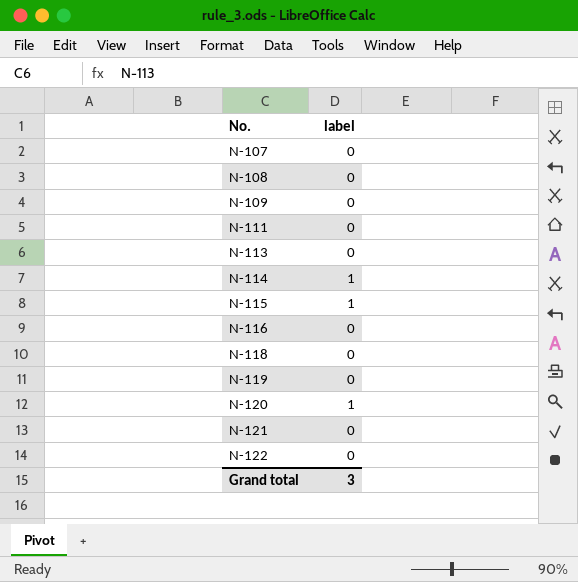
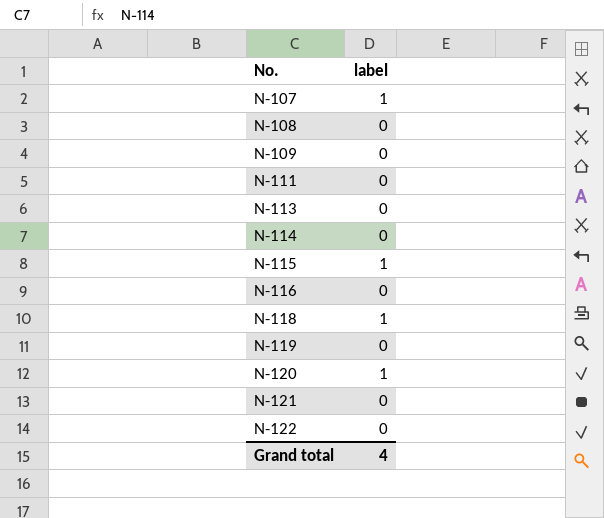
N-107 | label: 0 -> 1
N-114 | label: 1 -> 0
N-118 | label: 0 -> 1
Grand total | label: 3 -> 4

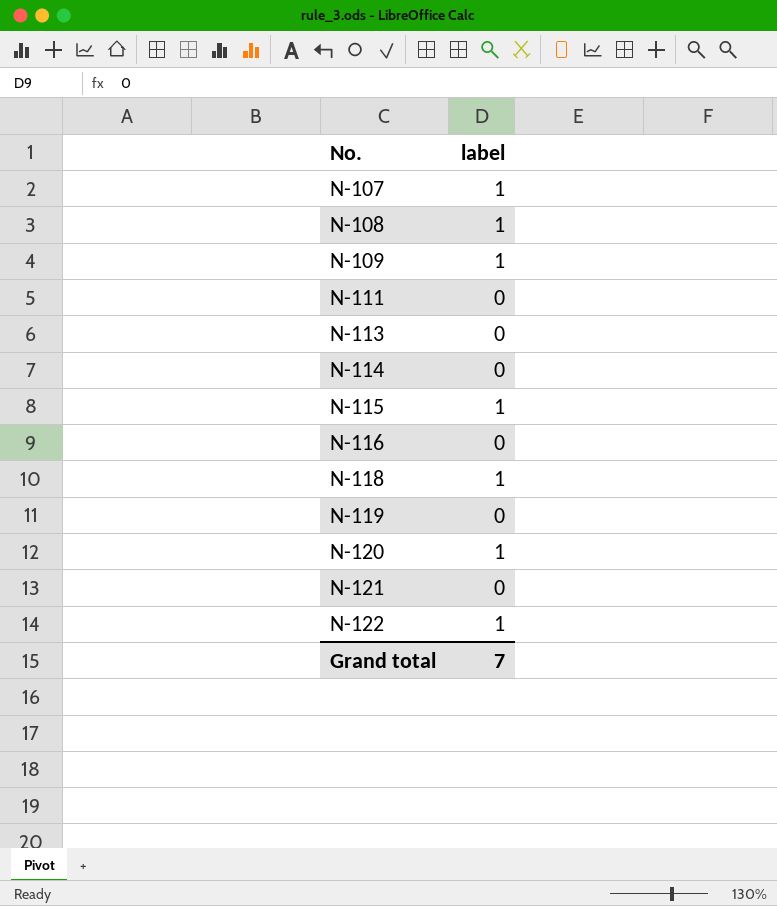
N-108 | label: 0 -> 1
N-109 | label: 0 -> 1
N-122 | label: 0 -> 1
Grand total | label: 4 -> 7

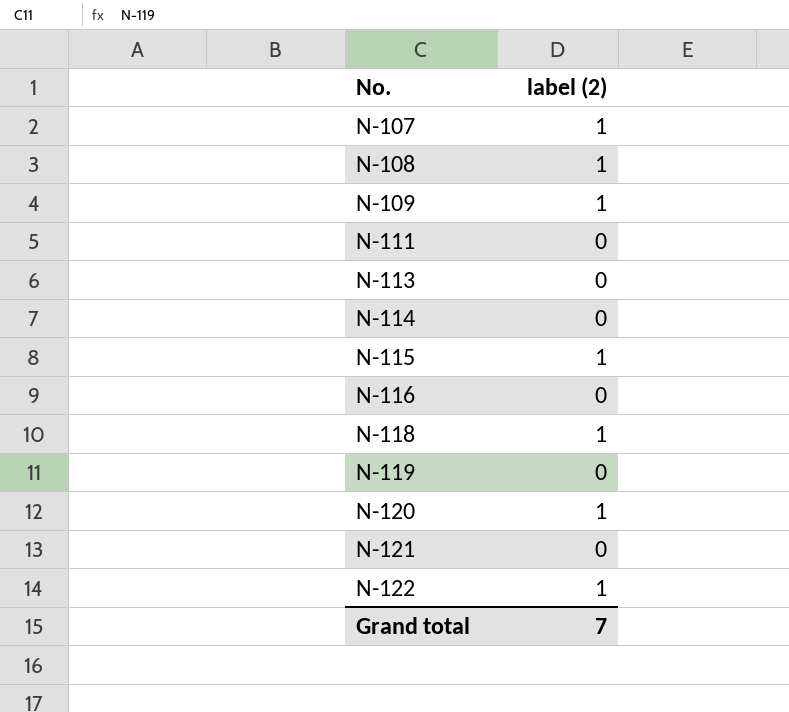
column name: label -> label (2)

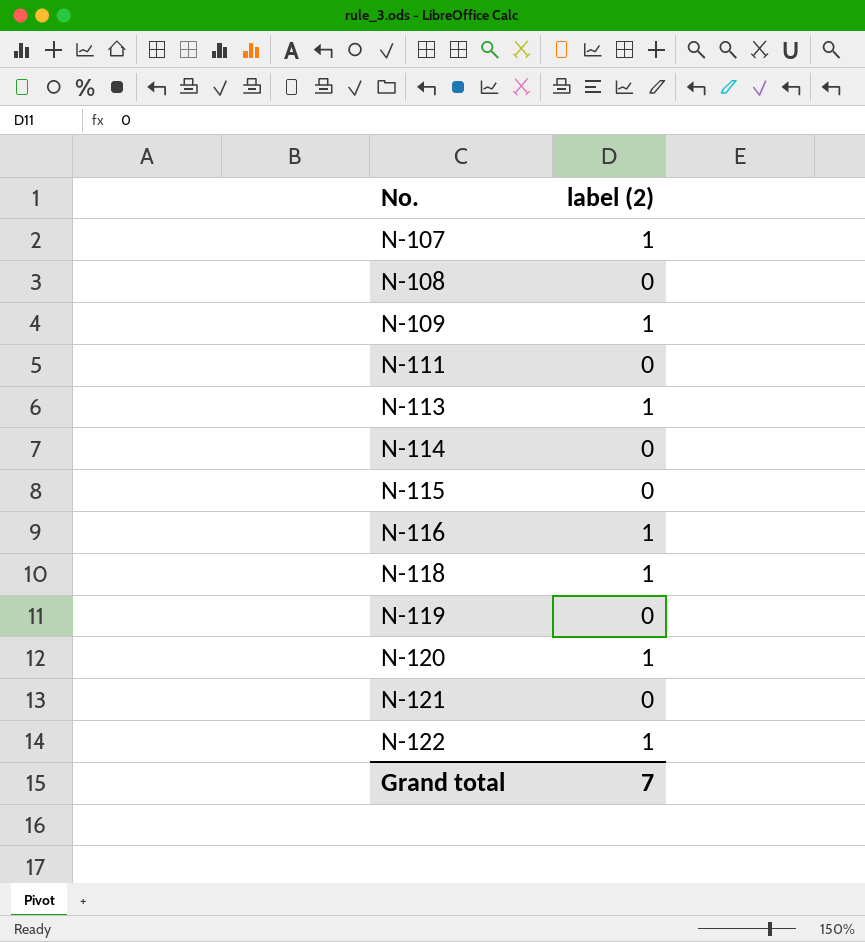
N-108 | label (2): 1 -> 0
N-113 | label (2): 0 -> 1
N-115 | label (2): 1 -> 0
N-116 | label (2): 0 -> 1

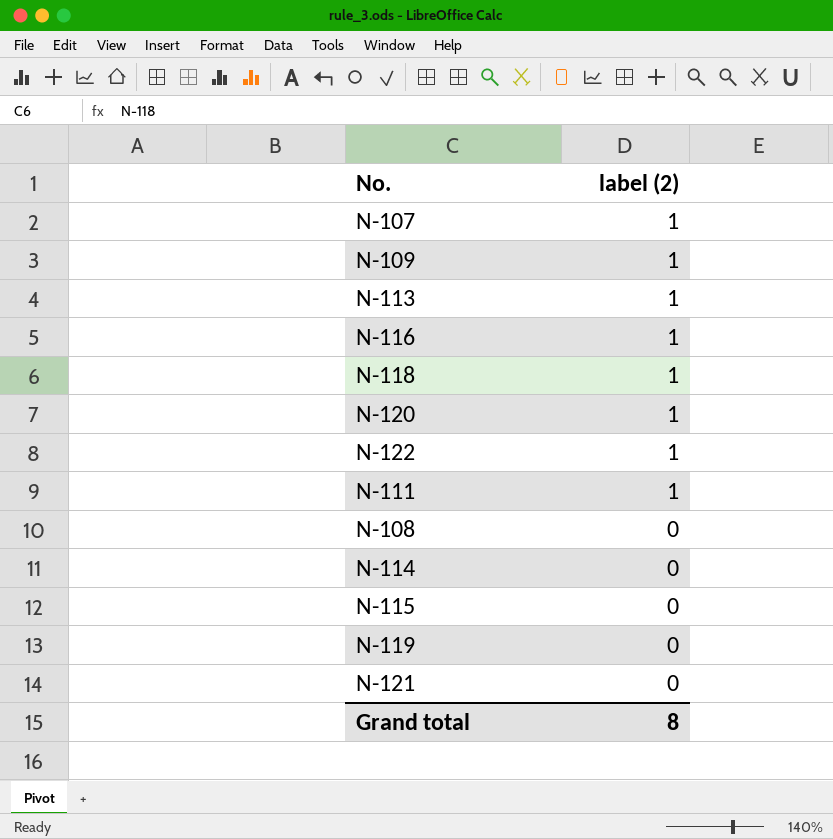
row order: No. ascending -> label (2) descending
N-111 | label (2): 0 -> 1
Grand total | label (2): 7 -> 8

